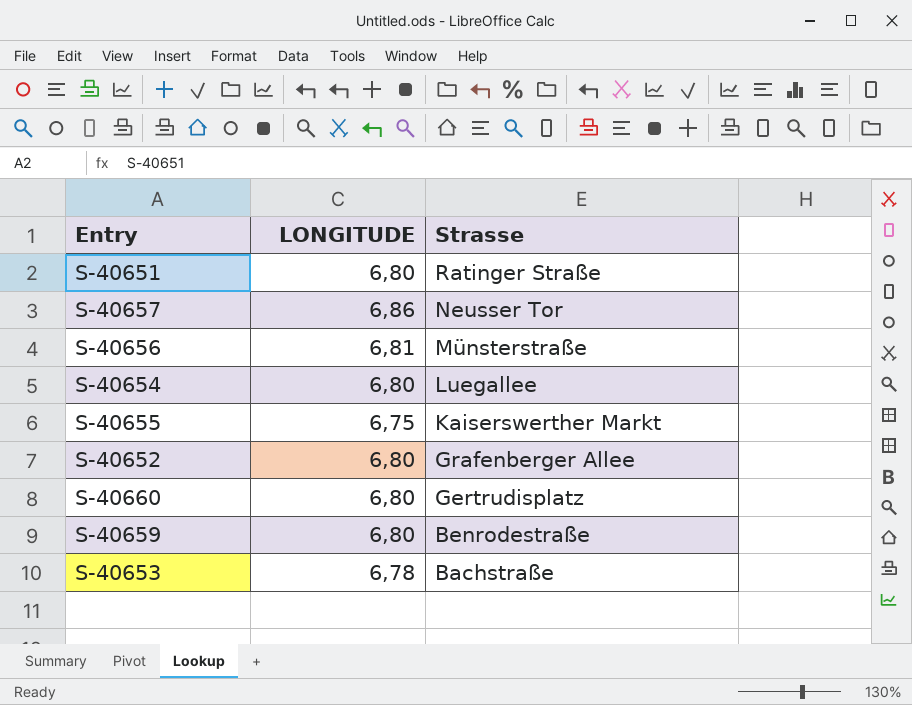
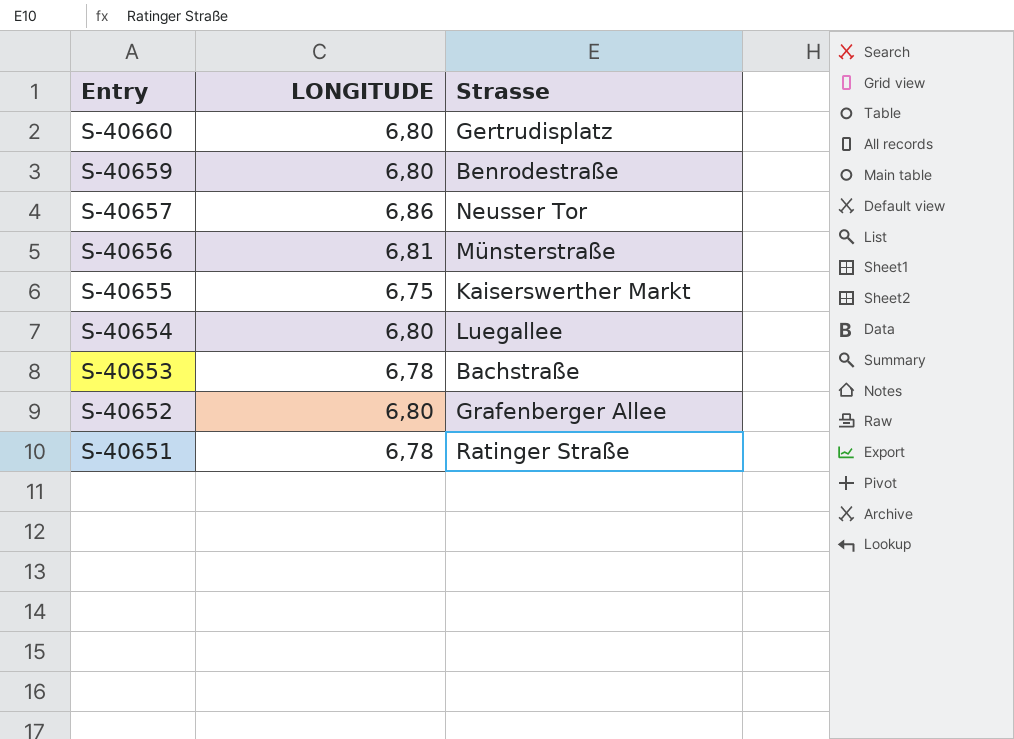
row order: Strasse descending -> Entry descending
S-40651 | LONGITUDE: 6,80 -> 6,78

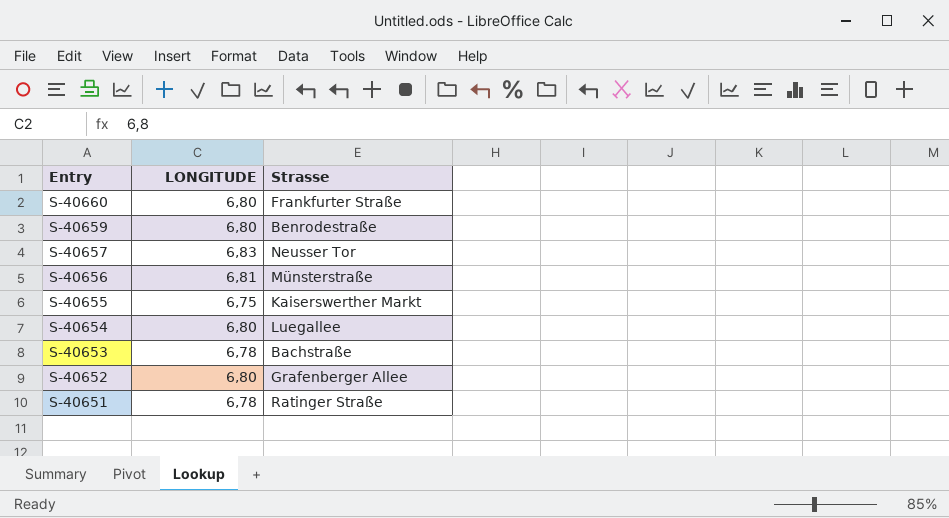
S-40660 | Strasse: Gertrudisplatz -> Frankfurter Straße
S-40657 | LONGITUDE: 6,86 -> 6,83

